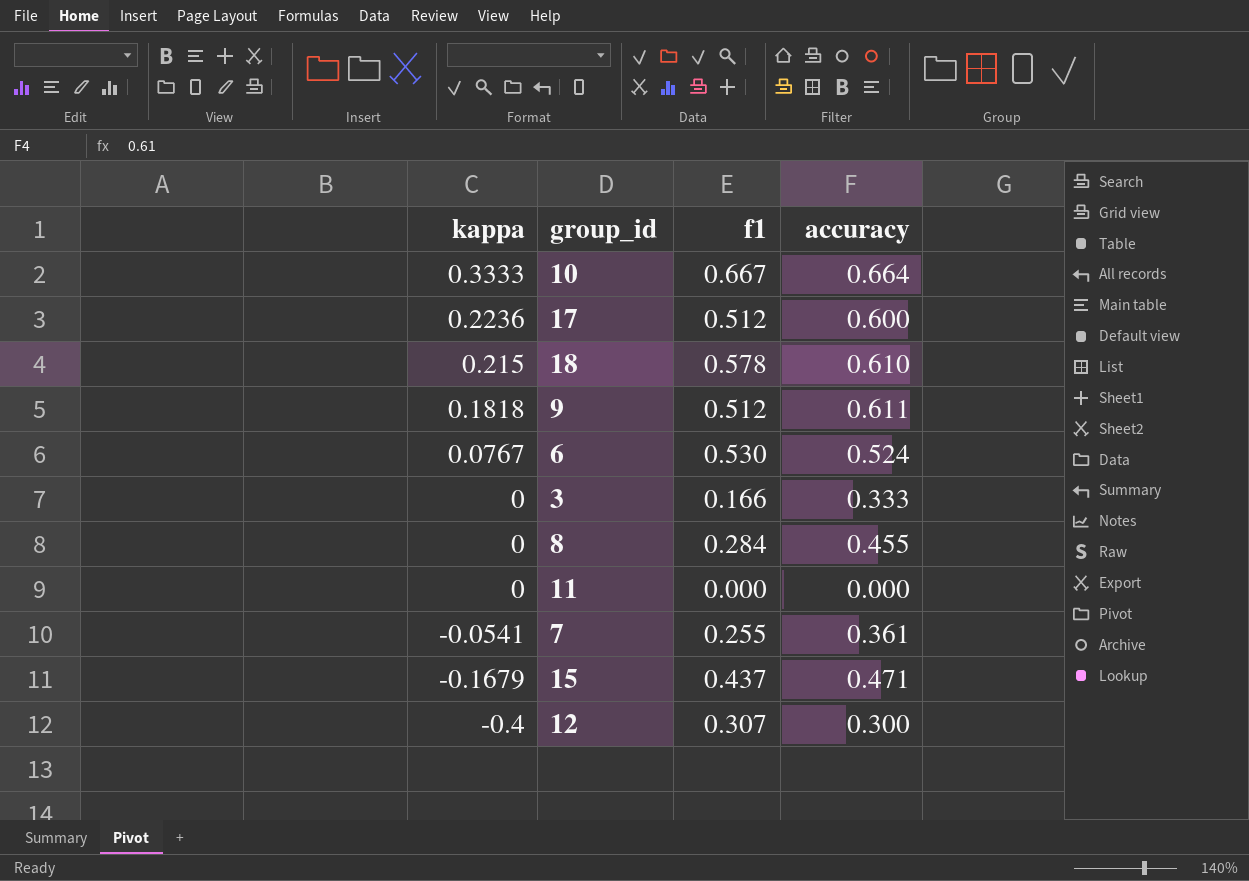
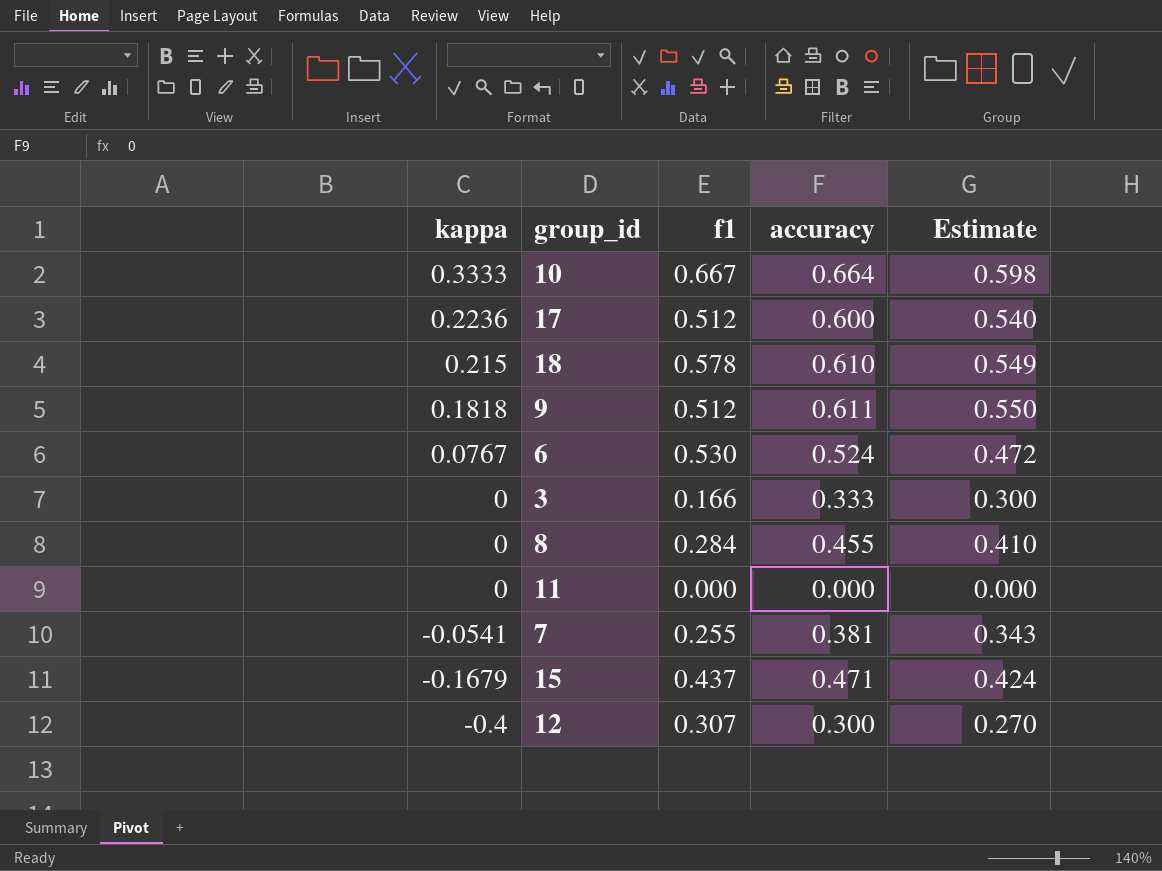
column Estimate | formula: none -> [accuracy] * 0.9
7 | accuracy: 0.361 -> 0.381

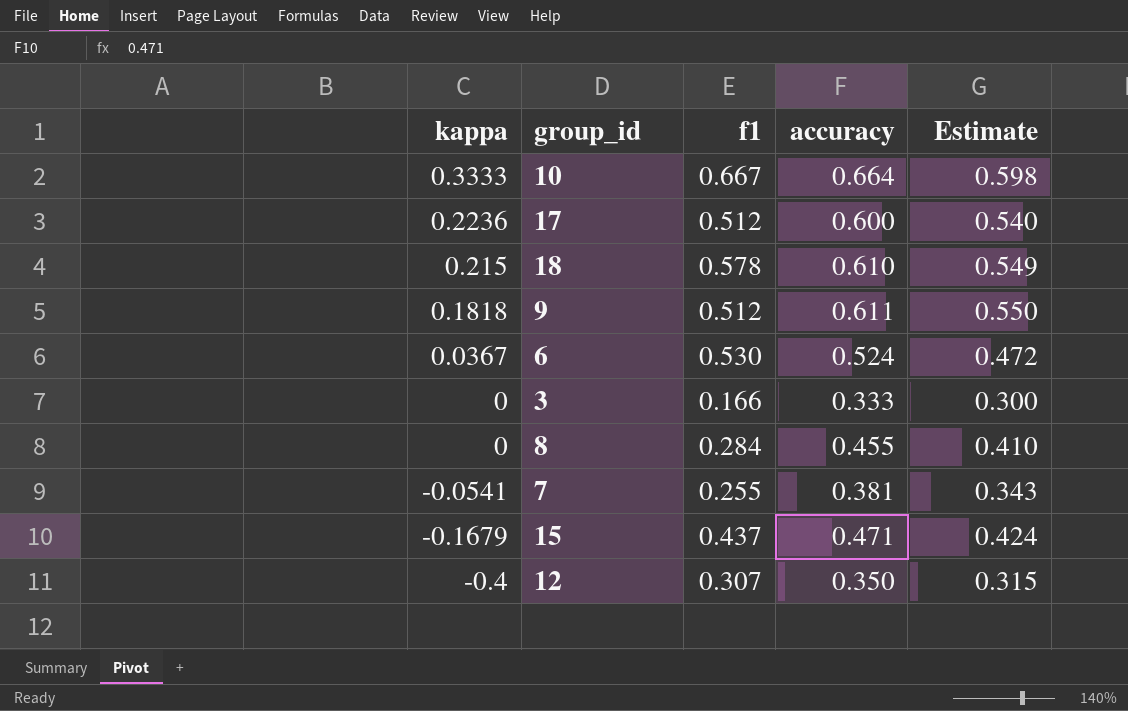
row 11: 0 | 0.000 | 0.000 | 0.000 -> none
6 | kappa: 0.0767 -> 0.0367
12 | accuracy: 0.300 -> 0.350
12 | Estimate: 0.270 -> 0.315

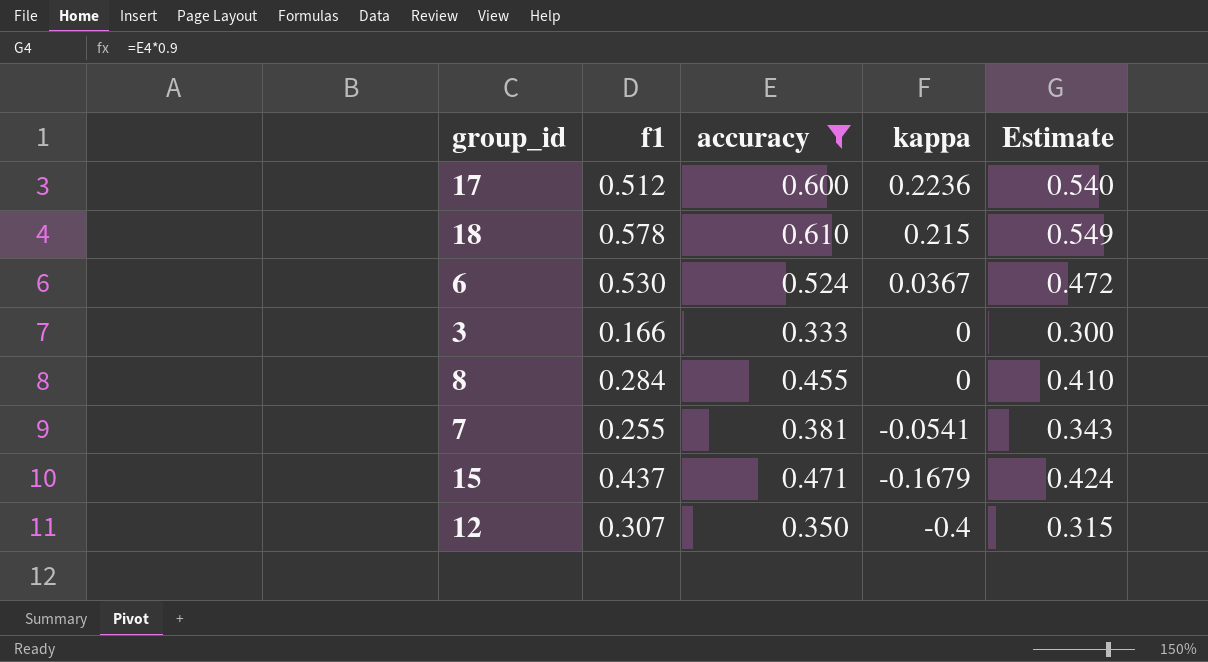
filter: none -> accuracy <= 0.610
column kappa | position: 1 -> 4

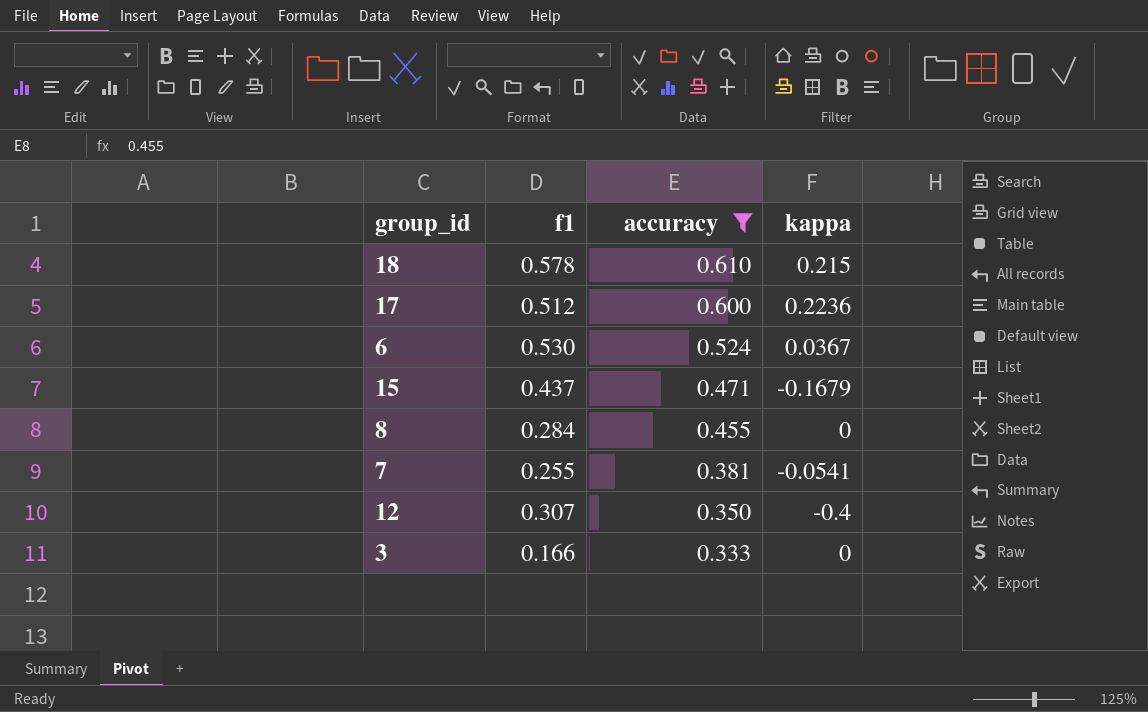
row order: kappa descending -> accuracy descending
column Estimate | formula: [accuracy] * 0.9 -> none

